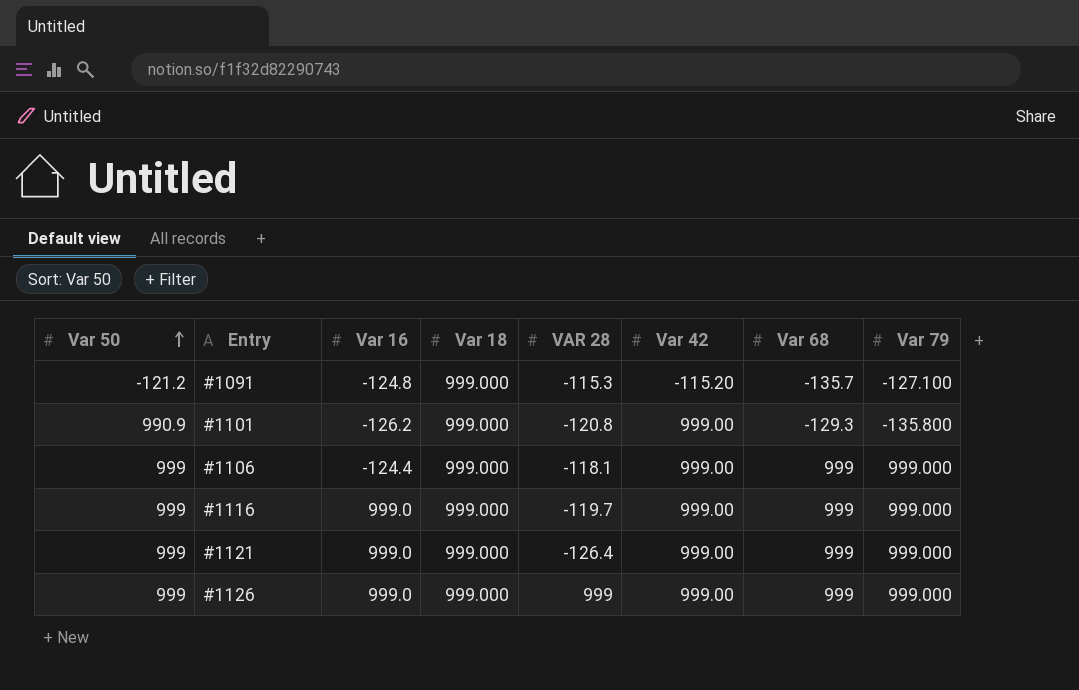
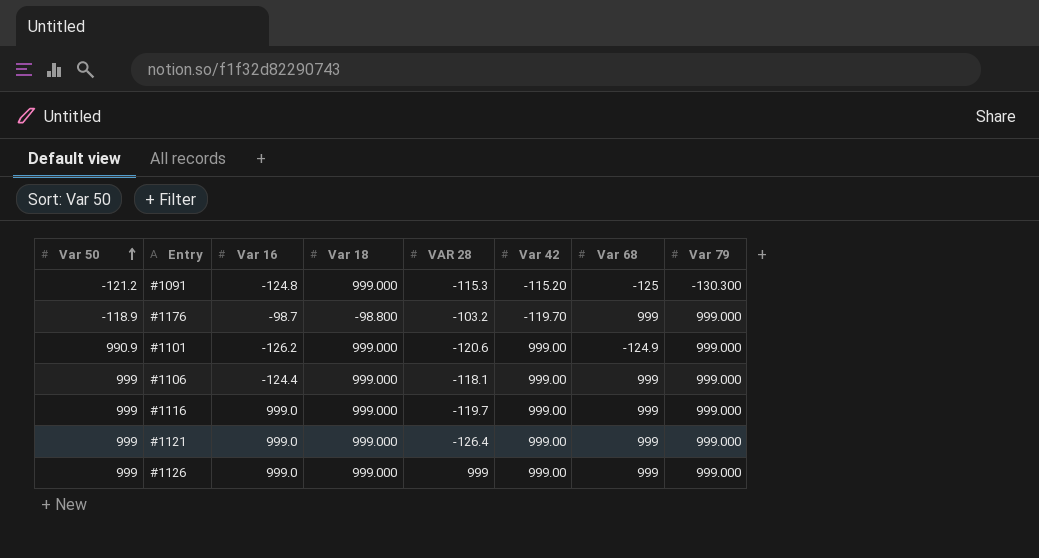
#1091 | Var 68: -135.7 -> -125
#1091 | Var 79: -127.100 -> -130.300
row #1176: none -> -118.9 | -98.7 | -98.800 | -103.2 | -119.70 | 999 | 999.000
#1101 | VAR 28: -120.8 -> -120.6
#1101 | Var 68: -129.3 -> -124.9
#1101 | Var 79: -135.800 -> 999.000

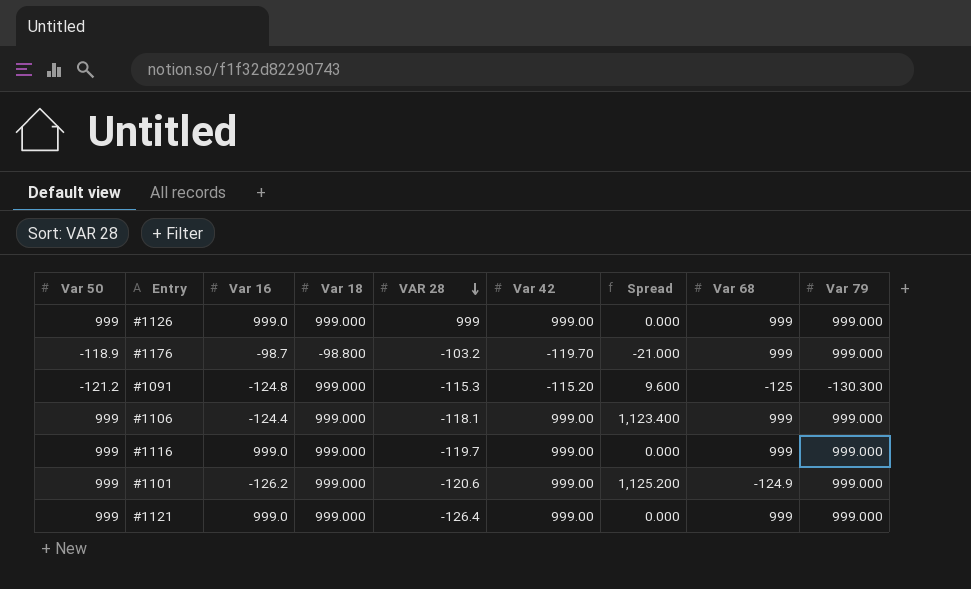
row order: Var 50 ascending -> VAR 28 descending
column Spread | formula: none -> [Var 42] - [Var 16]
#1101 | Var 50: 990.9 -> 999

